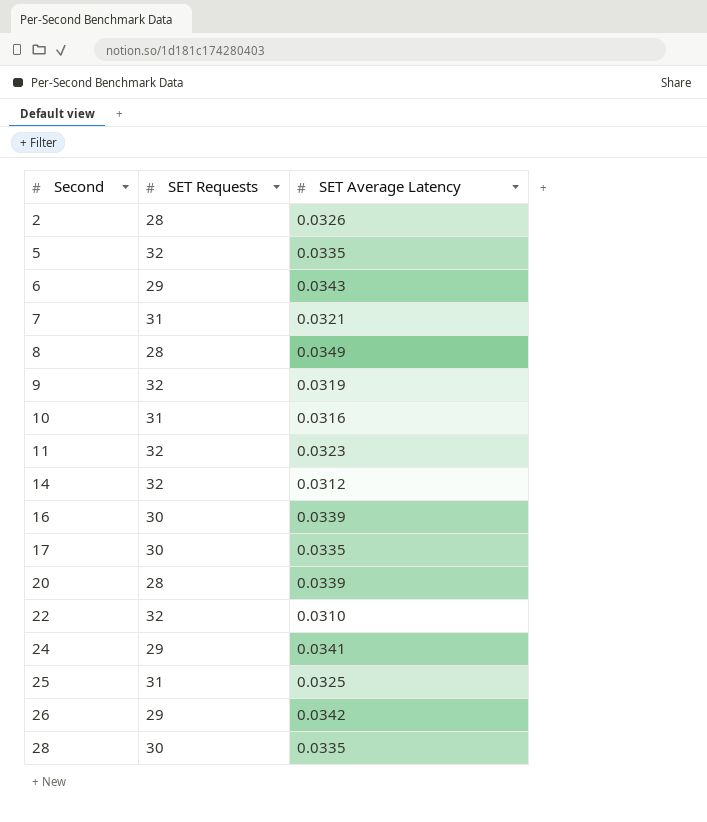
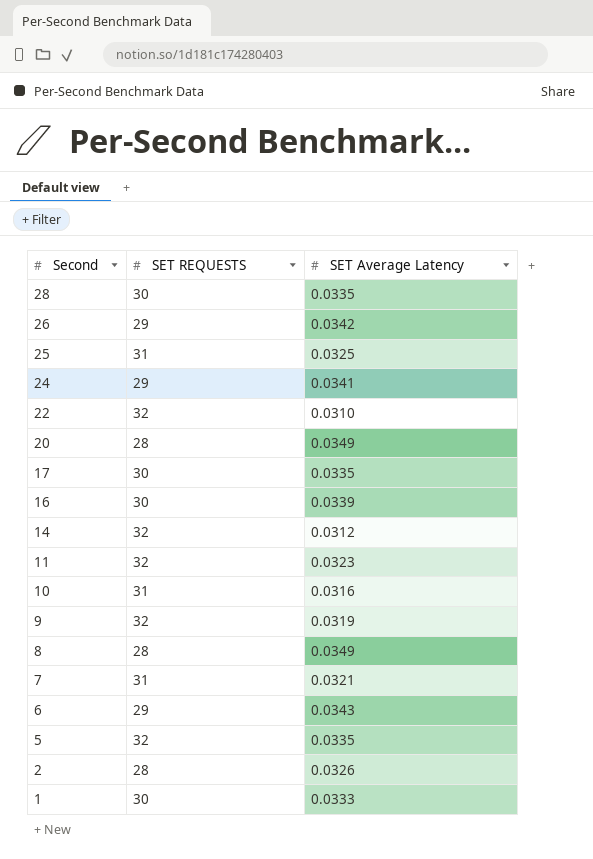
row order: Second ascending -> Second descending
column name: SET Requests -> SET REQUESTS
20 | SET Average Latency: 0.0339 -> 0.0349
row 1: none -> 30 | 0.0333

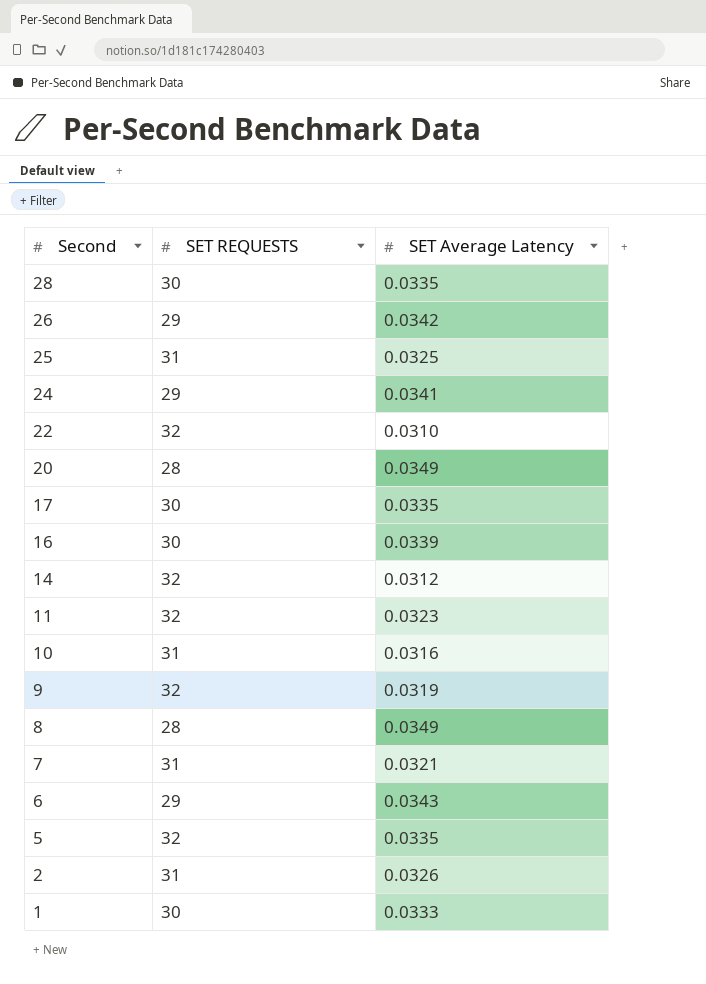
2 | SET REQUESTS: 28 -> 31

